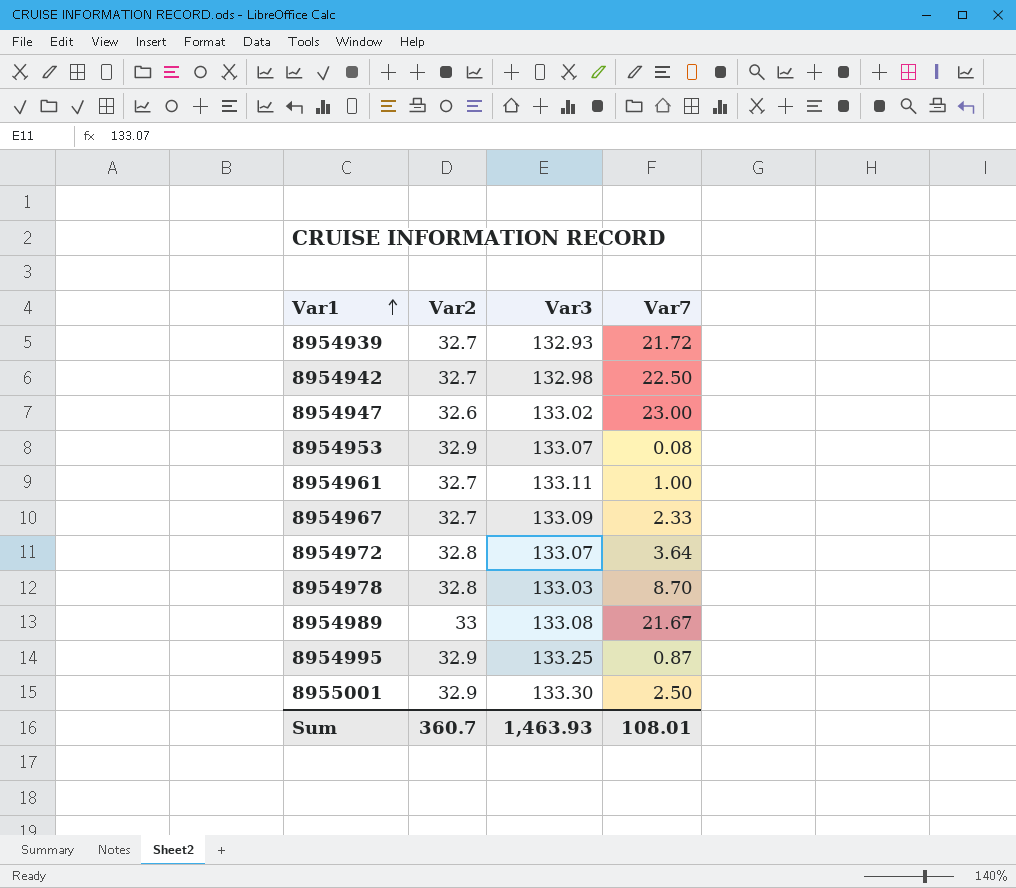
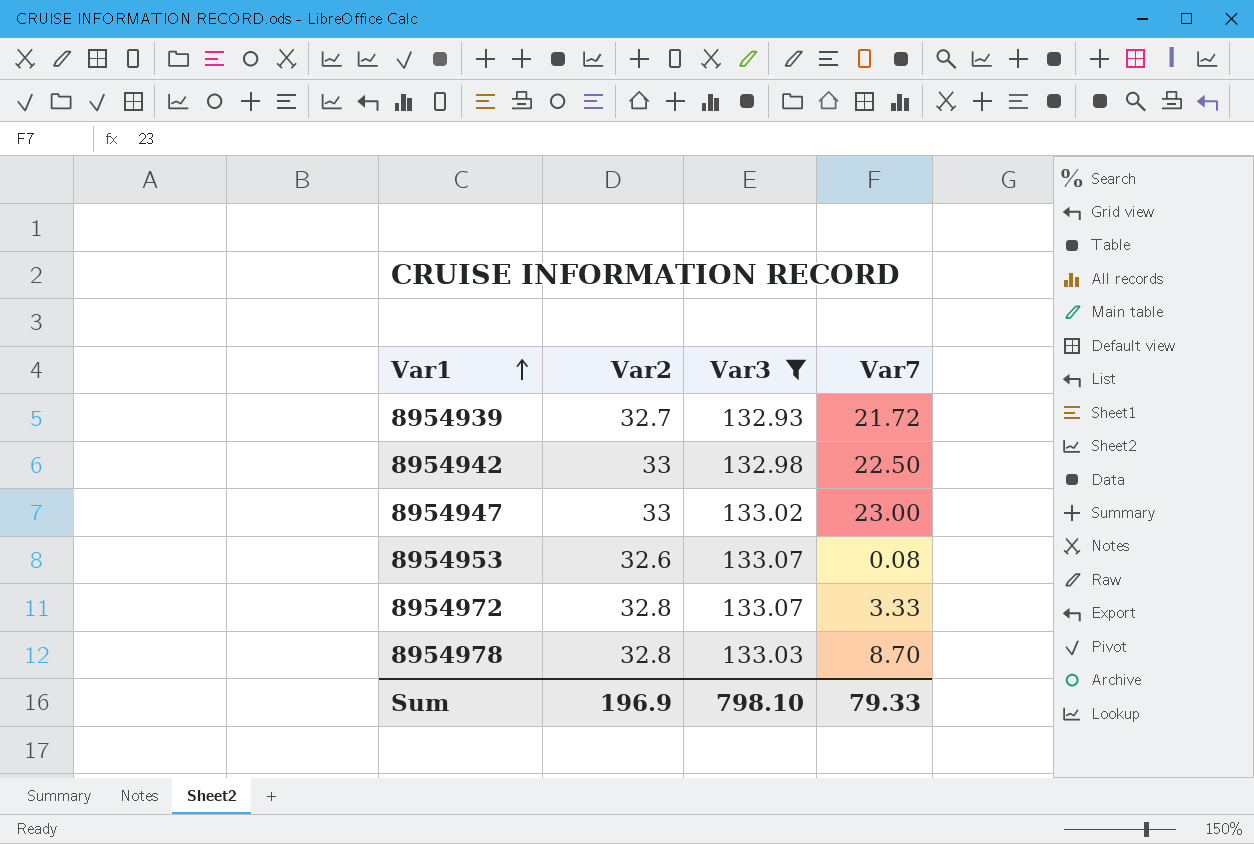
filter: none -> Var3 <= 133.07
8954942 | Var2: 32.7 -> 33
8954947 | Var2: 32.6 -> 33
8954953 | Var2: 32.9 -> 32.6
8954972 | Var7: 3.64 -> 3.33
Sum | Var2: 360.7 -> 196.9
Sum | Var3: 1,463.93 -> 798.10
Sum | Var7: 108.01 -> 79.33

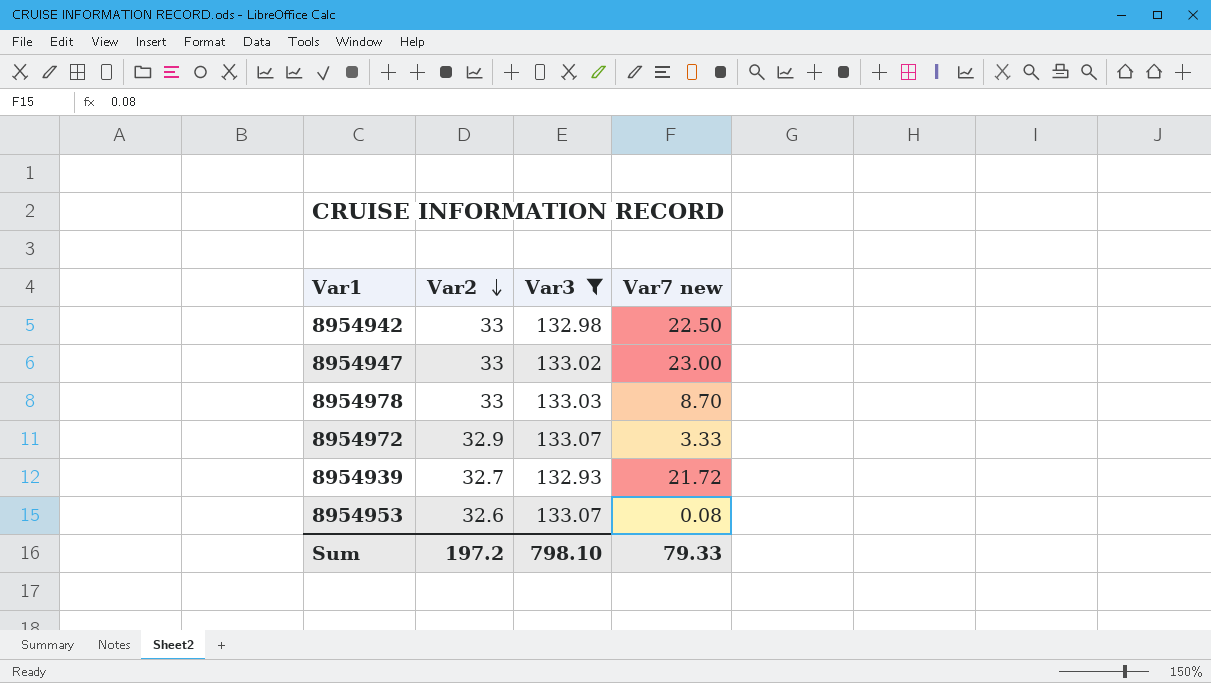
row order: Var1 ascending -> Var2 descending
column name: Var7 -> Var7 new
8954978 | Var2: 32.8 -> 33
8954972 | Var2: 32.8 -> 32.9
Sum | Var2: 196.9 -> 197.2

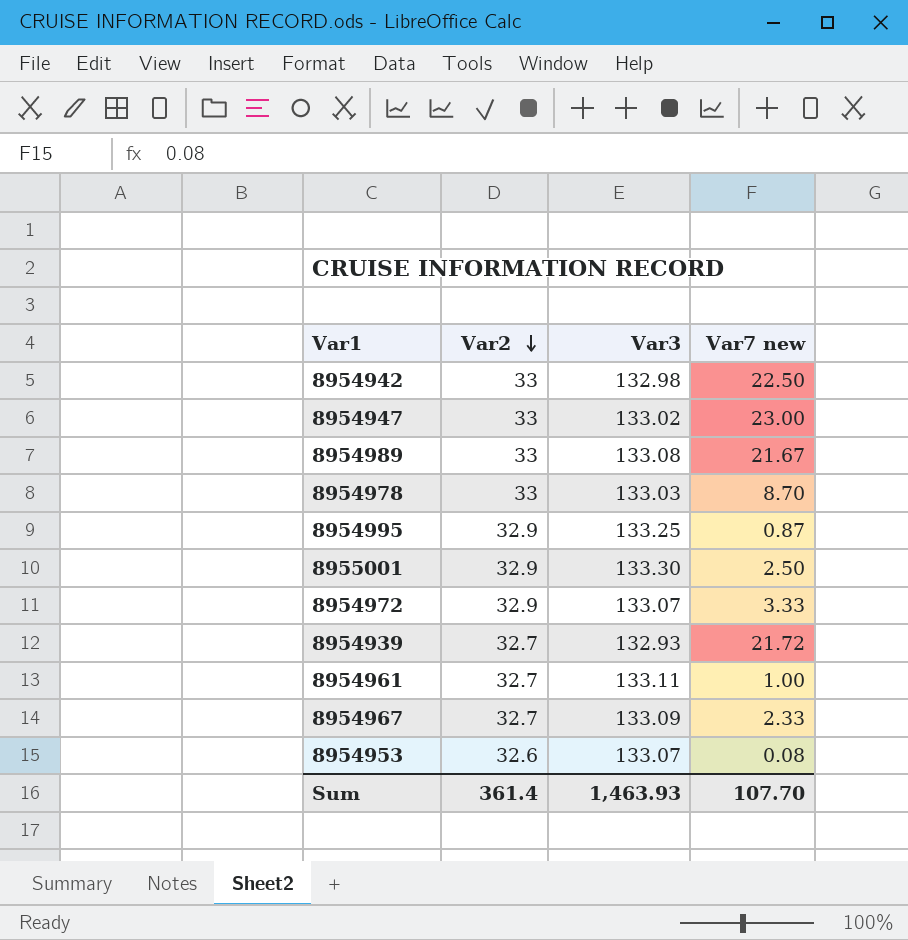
filter: Var3 <= 133.07 -> none
Sum | Var2: 197.2 -> 361.4
Sum | Var3: 798.10 -> 1,463.93
Sum | Var7 new: 79.33 -> 107.70

